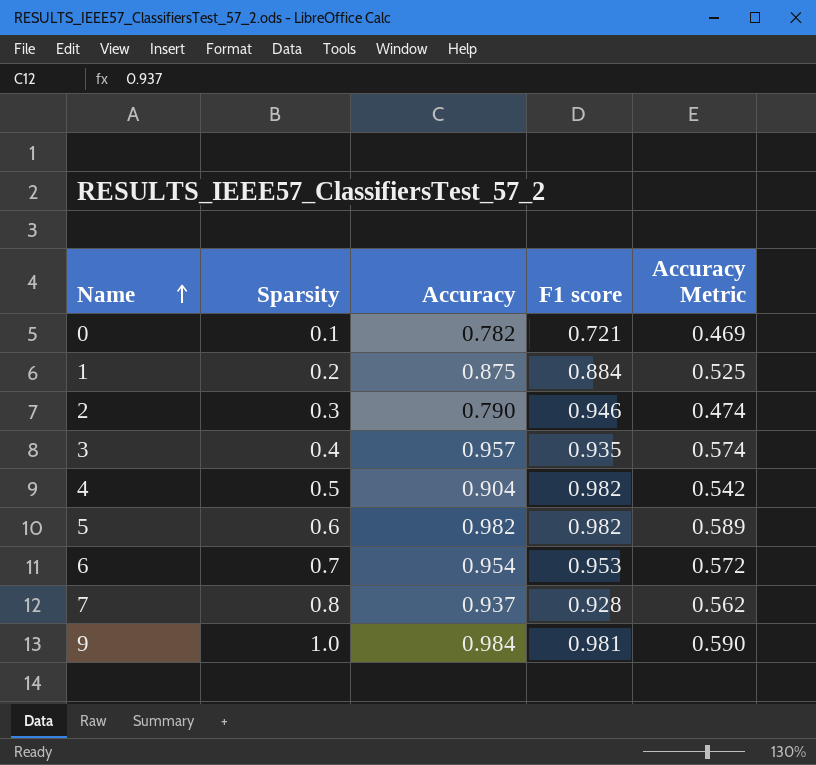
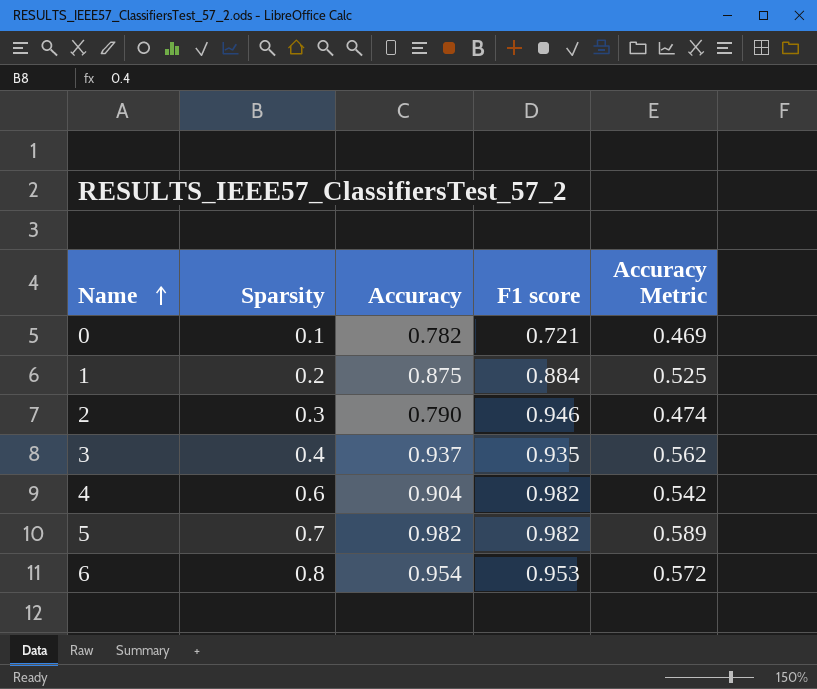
row 7: 0.8 | 0.937 | 0.928 | 0.562 -> none
row 9: 1.0 | 0.984 | 0.981 | 0.590 -> none
3 | Accuracy: 0.957 -> 0.937
3 | Accuracy Metric: 0.574 -> 0.562
4 | Sparsity: 0.5 -> 0.6
5 | Sparsity: 0.6 -> 0.7
6 | Sparsity: 0.7 -> 0.8

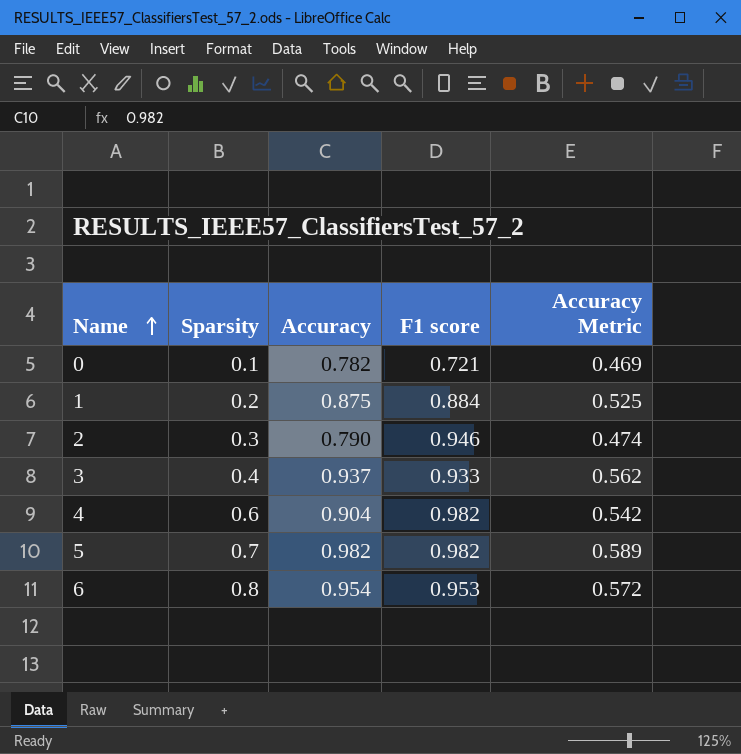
3 | F1 score: 0.935 -> 0.933

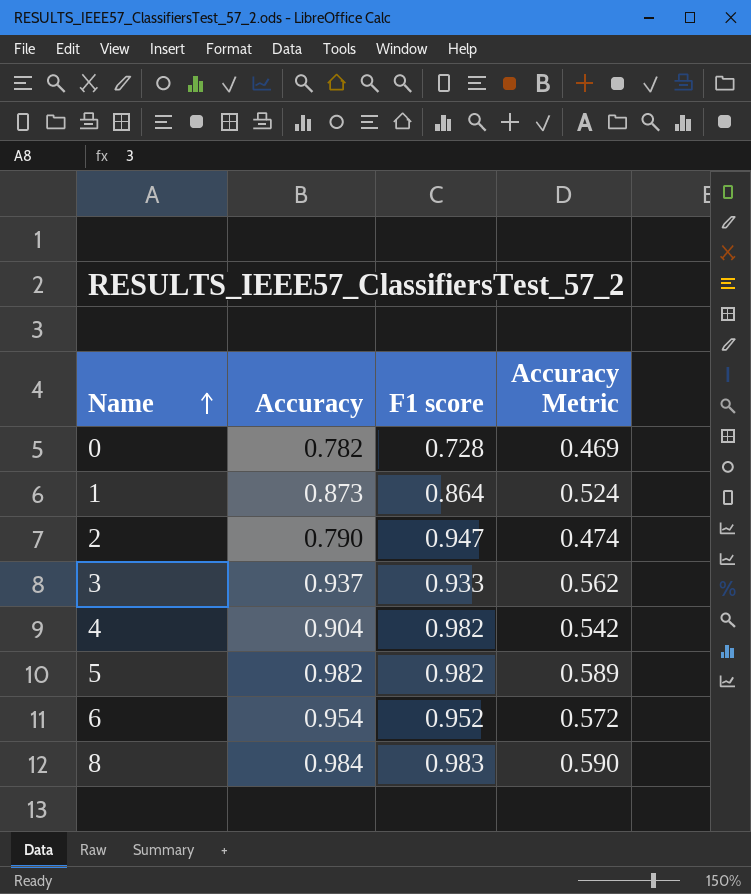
column Sparsity | position: 2 -> none
0 | F1 score: 0.721 -> 0.728
1 | Accuracy: 0.875 -> 0.873
1 | F1 score: 0.884 -> 0.864
1 | Accuracy Metric: 0.525 -> 0.524
2 | F1 score: 0.946 -> 0.947
6 | F1 score: 0.953 -> 0.952
row 8: none -> 0.984 | 0.983 | 0.590

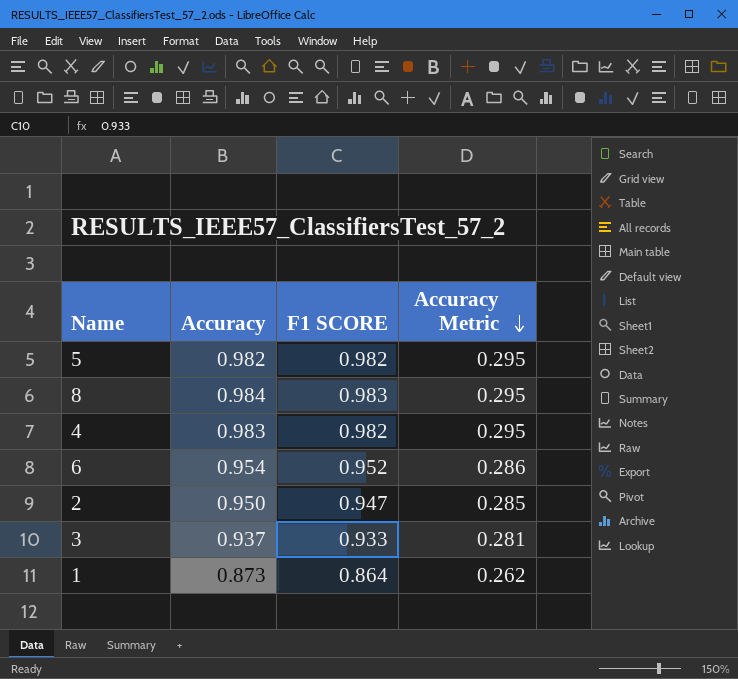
row order: Name ascending -> Accuracy Metric descending
column name: F1 score -> F1 SCORE
column Accuracy Metric | formula: [Accuracy] * 0.6 -> [Accuracy] * 0.3
row 0: 0.782 | 0.728 | 0.469 -> none
4 | Accuracy: 0.904 -> 0.983
2 | Accuracy: 0.790 -> 0.950

